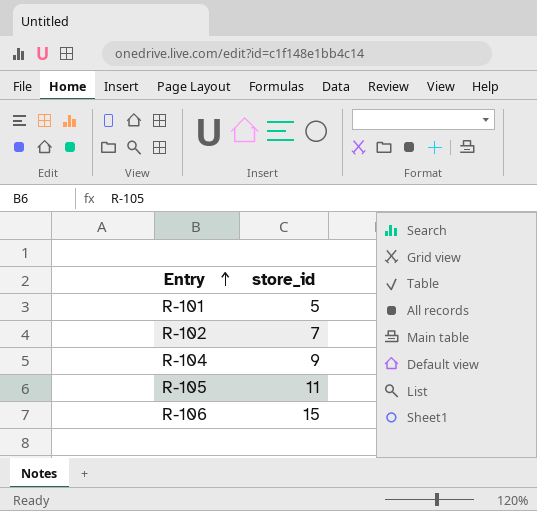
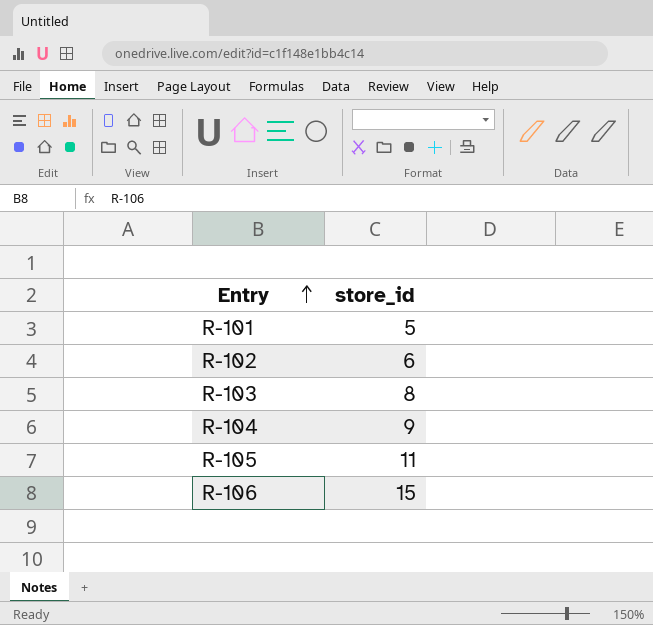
R-102 | store_id: 7 -> 6
row R-103: none -> 8

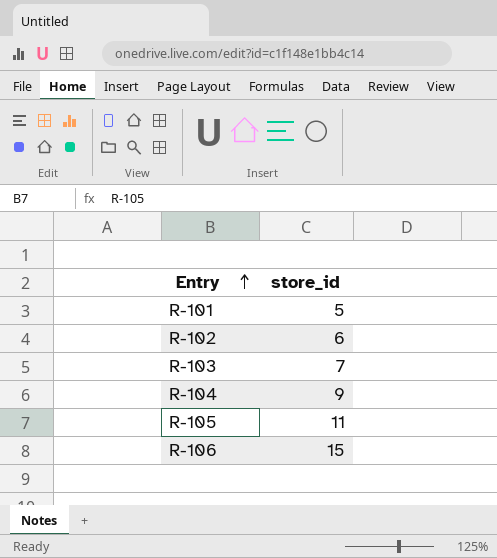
R-103 | store_id: 8 -> 7

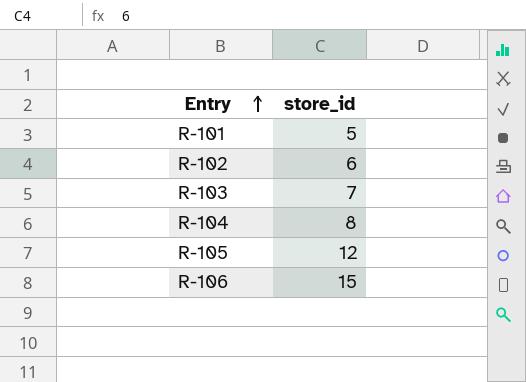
R-104 | store_id: 9 -> 8
R-105 | store_id: 11 -> 12

